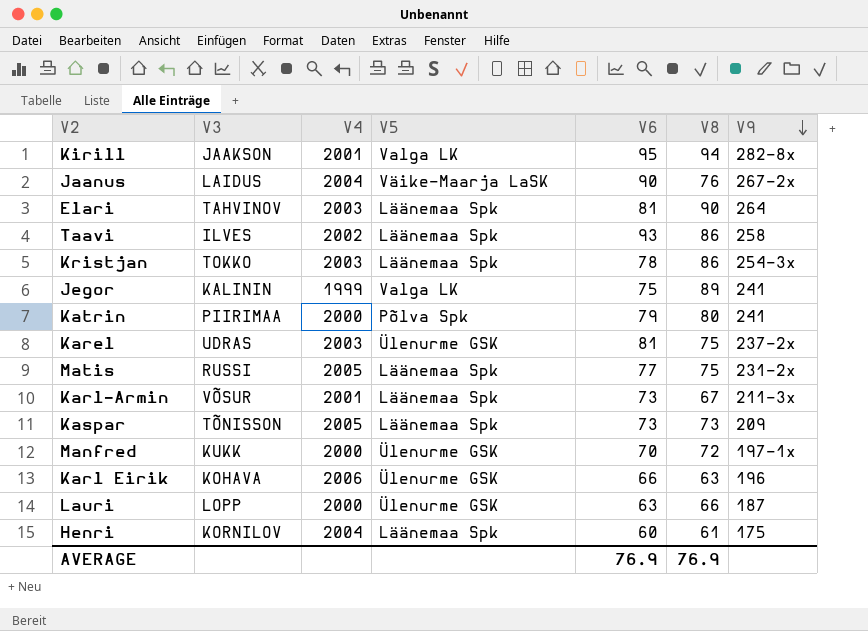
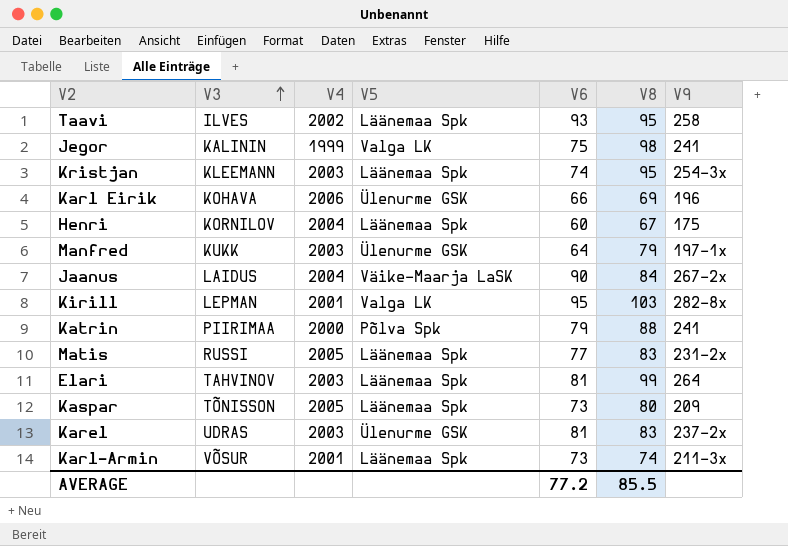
row order: V9 descending -> V3 ascending
row Lauri: LOPP | 2000 | Ülenurme GSK | 63 | 66 | 187 -> none
Taavi | V8: 86 -> 95
Jegor | V8: 89 -> 98
Kristjan | V3: TOKKO -> KLEEMANN
Kristjan | V6: 78 -> 74
Kristjan | V8: 86 -> 95
Karl Eirik | V8: 63 -> 69
Henri | V8: 61 -> 67
Manfred | V4: 2000 -> 2003
Manfred | V6: 70 -> 64
Manfred | V8: 72 -> 79
Jaanus | V8: 76 -> 84
Kirill | V3: JAAKSON -> LEPMAN
Kirill | V8: 94 -> 103
Katrin | V8: 80 -> 88
Matis | V8: 75 -> 83
Elari | V8: 90 -> 99
Kaspar | V8: 73 -> 80
Karel | V8: 75 -> 83
Karl-Armin | V8: 67 -> 74
AVERAGE | V6: 76.9 -> 77.2
AVERAGE | V8: 76.9 -> 85.5

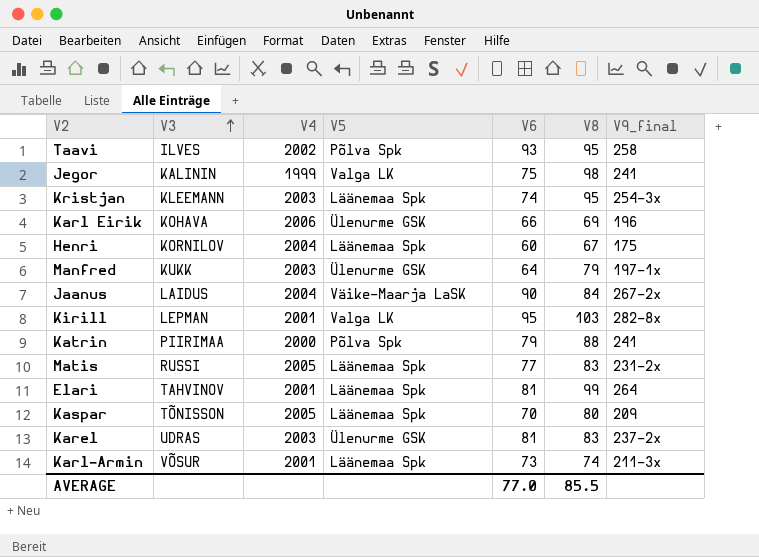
column name: V9 -> V9_final
Taavi | V5: Läänemaa Spk -> Põlva Spk
Elari | V4: 2003 -> 2001
Kaspar | V6: 73 -> 70
AVERAGE | V6: 77.2 -> 77.0

